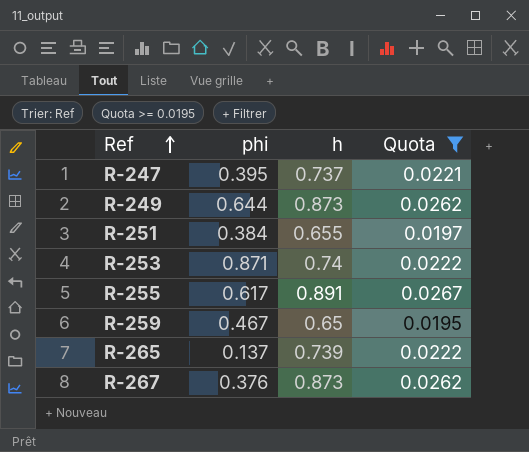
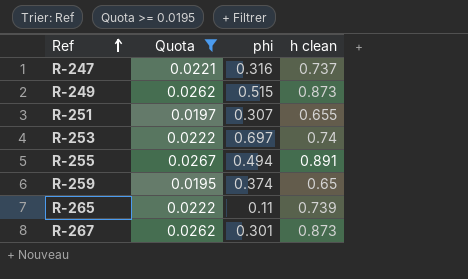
column Quota | position: 4 -> 2
column name: h -> h clean
R-247 | phi: 0.395 -> 0.316
R-249 | phi: 0.644 -> 0.515
R-251 | phi: 0.384 -> 0.307
R-253 | phi: 0.871 -> 0.697
R-255 | phi: 0.617 -> 0.494
R-259 | phi: 0.467 -> 0.374
R-265 | phi: 0.137 -> 0.11
R-267 | phi: 0.376 -> 0.301

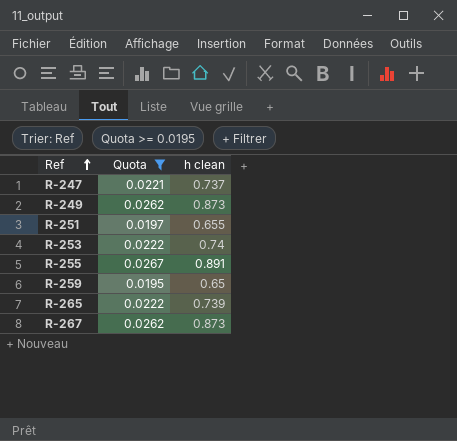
column phi | position: 3 -> none

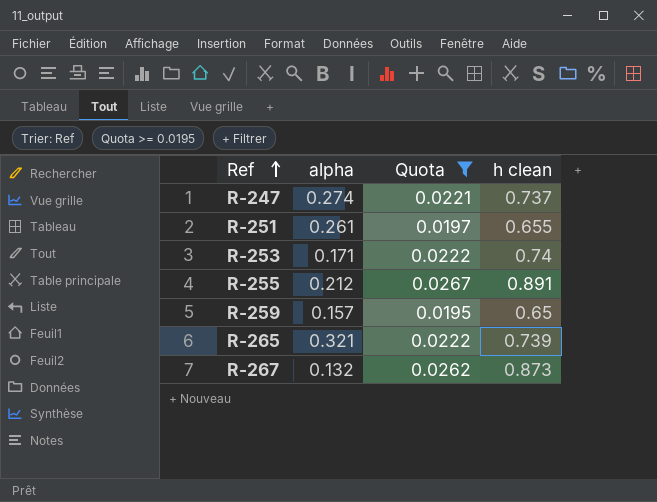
column alpha | position: none -> 2
row R-249: 0.0262 | 0.873 -> none

